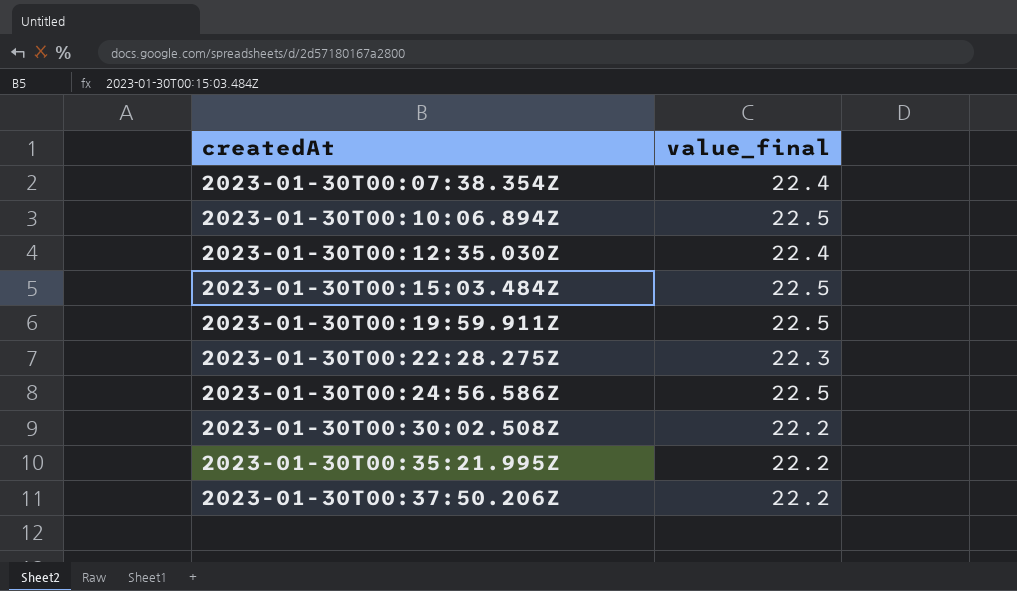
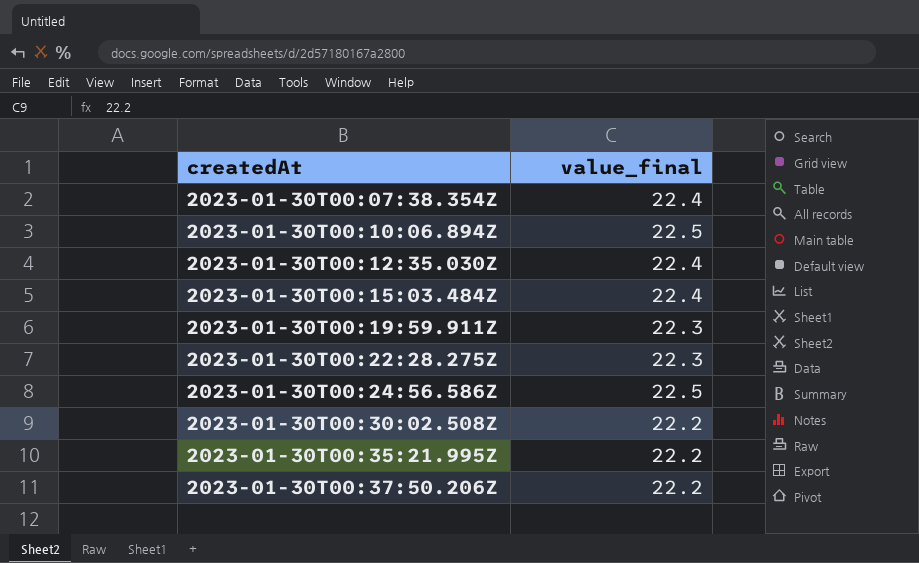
2023-01-30T00:15:03.484Z | value_final: 22.5 -> 22.4
2023-01-30T00:19:59.911Z | value_final: 22.5 -> 22.3

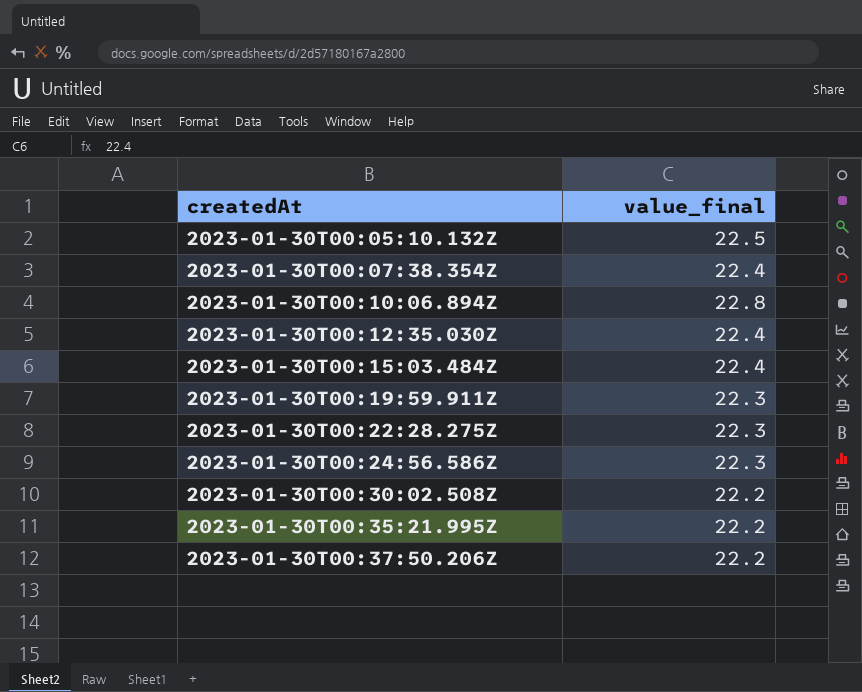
row 2023-01-30T00:05:10.132Z: none -> 22.5
2023-01-30T00:10:06.894Z | value_final: 22.5 -> 22.8
2023-01-30T00:24:56.586Z | value_final: 22.5 -> 22.3

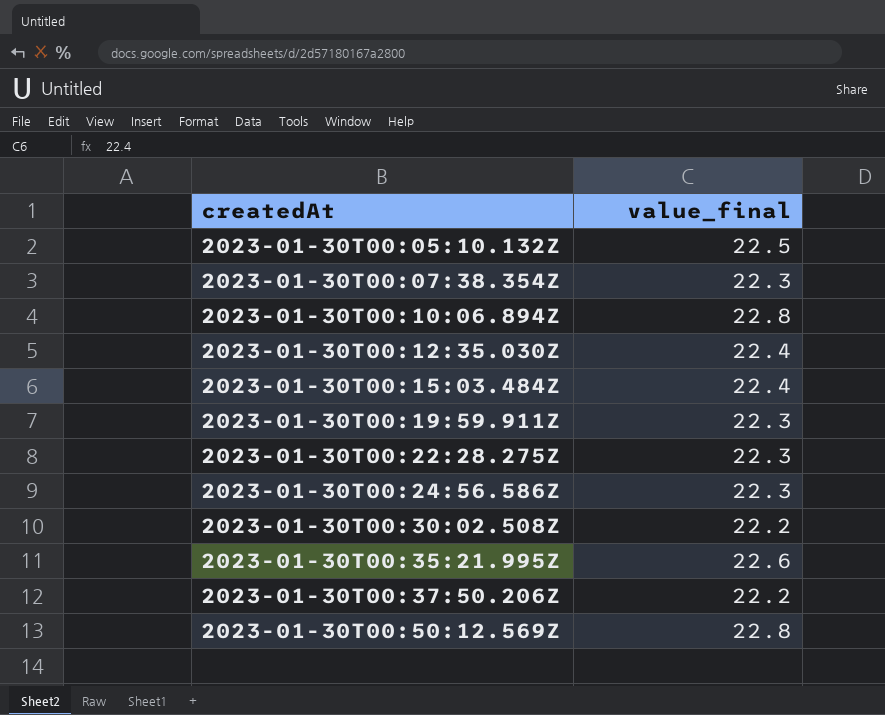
2023-01-30T00:07:38.354Z | value_final: 22.4 -> 22.3
2023-01-30T00:35:21.995Z | value_final: 22.2 -> 22.6
row 2023-01-30T00:50:12.569Z: none -> 22.8

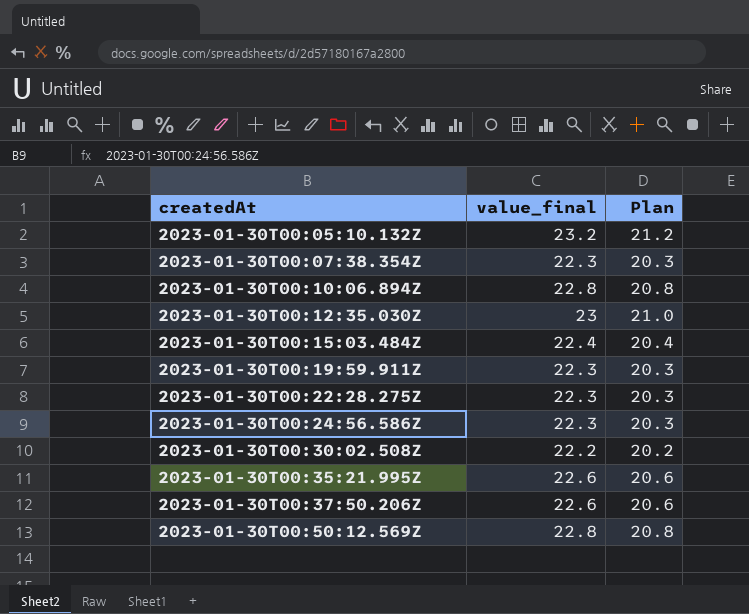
column Plan | formula: none -> [value_final] - 2
2023-01-30T00:05:10.132Z | value_final: 22.5 -> 23.2
2023-01-30T00:12:35.030Z | value_final: 22.4 -> 23
2023-01-30T00:37:50.206Z | value_final: 22.2 -> 22.6

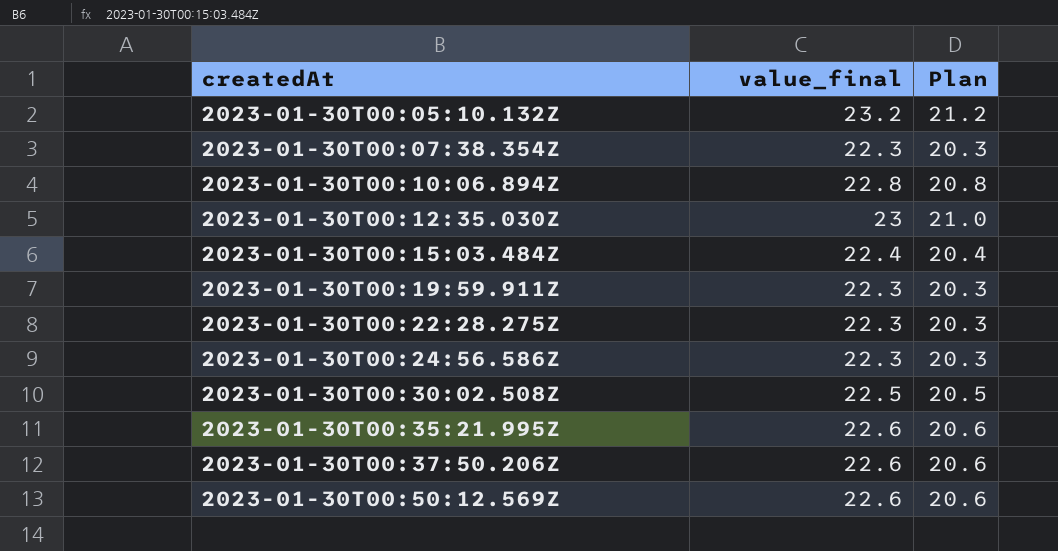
2023-01-30T00:30:02.508Z | value_final: 22.2 -> 22.5
2023-01-30T00:30:02.508Z | Plan: 20.2 -> 20.5
2023-01-30T00:50:12.569Z | value_final: 22.8 -> 22.6
2023-01-30T00:50:12.569Z | Plan: 20.8 -> 20.6

